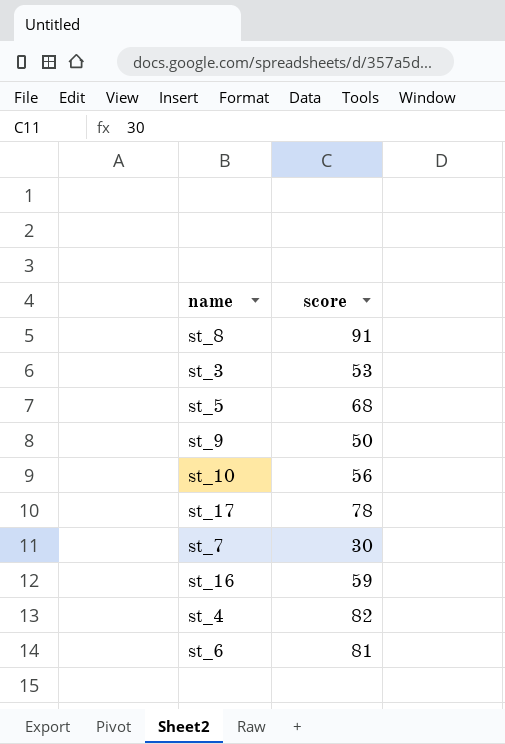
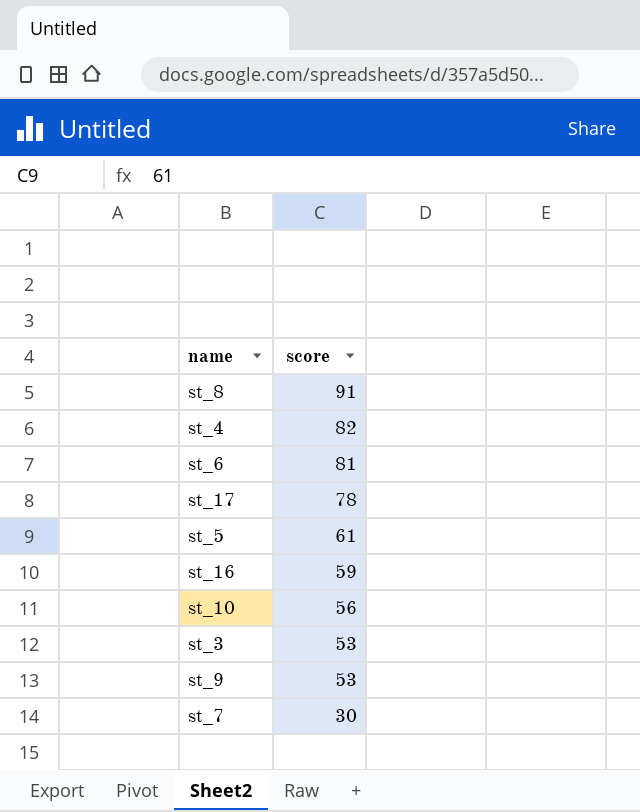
row order: none -> score descending
st_5 | score: 68 -> 61
st_9 | score: 50 -> 53

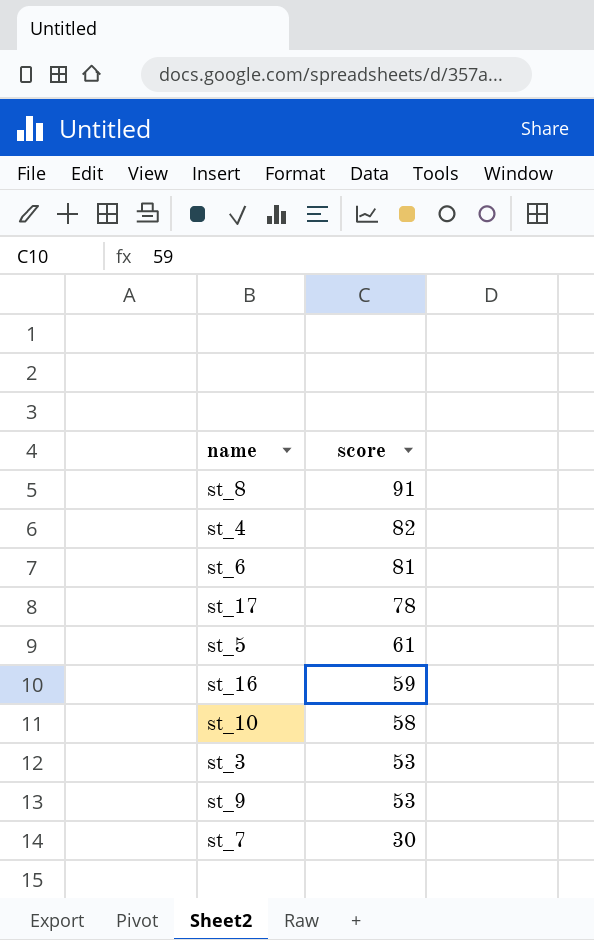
st_10 | score: 56 -> 58

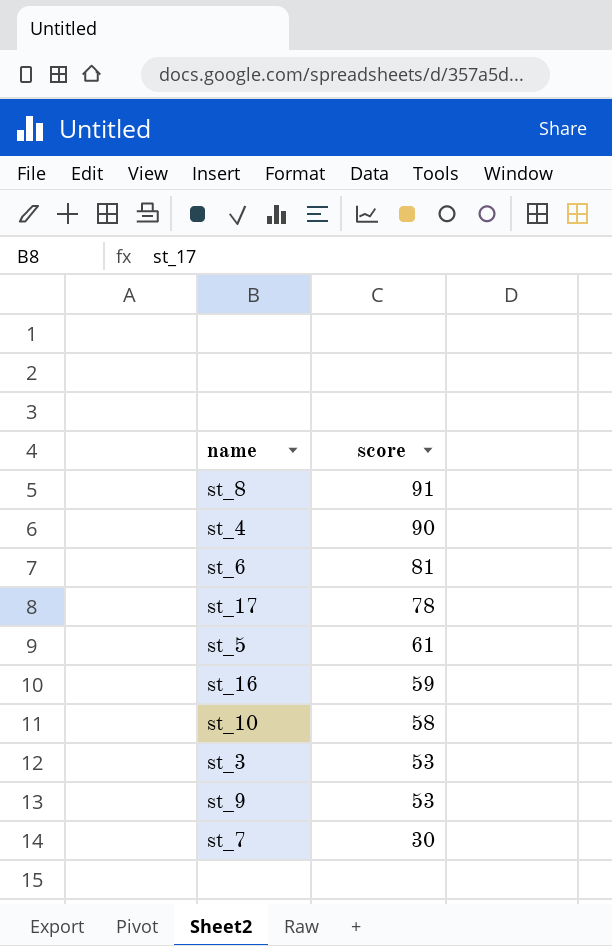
st_4 | score: 82 -> 90

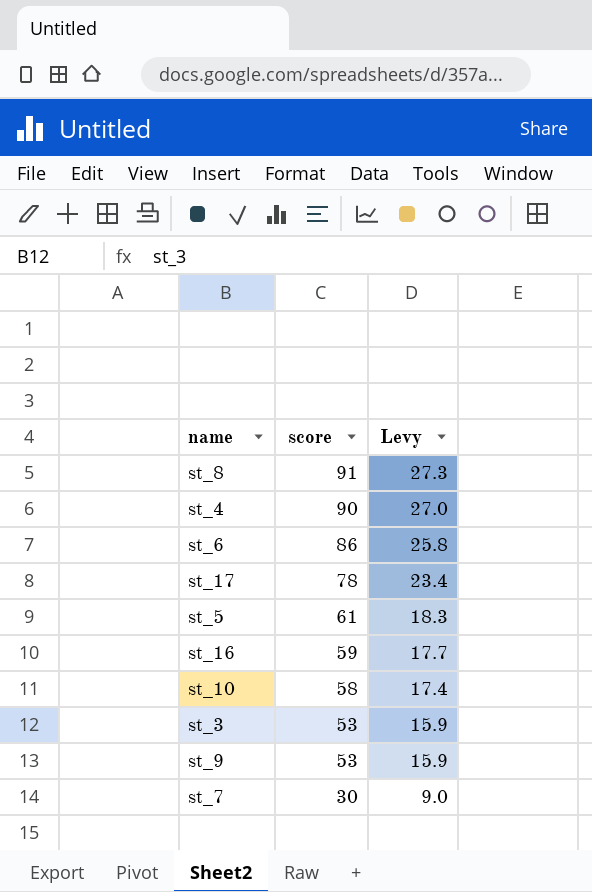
column Levy | formula: none -> [score] * 0.3
st_6 | score: 81 -> 86

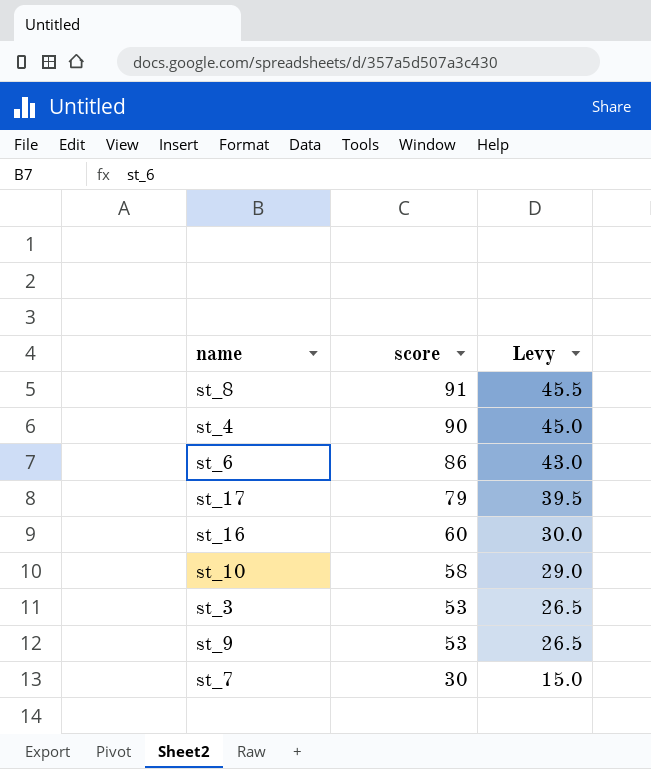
column Levy | formula: [score] * 0.3 -> [score] * 0.5
row st_5: 61 | 18.3 -> none
st_17 | score: 78 -> 79
st_16 | score: 59 -> 60

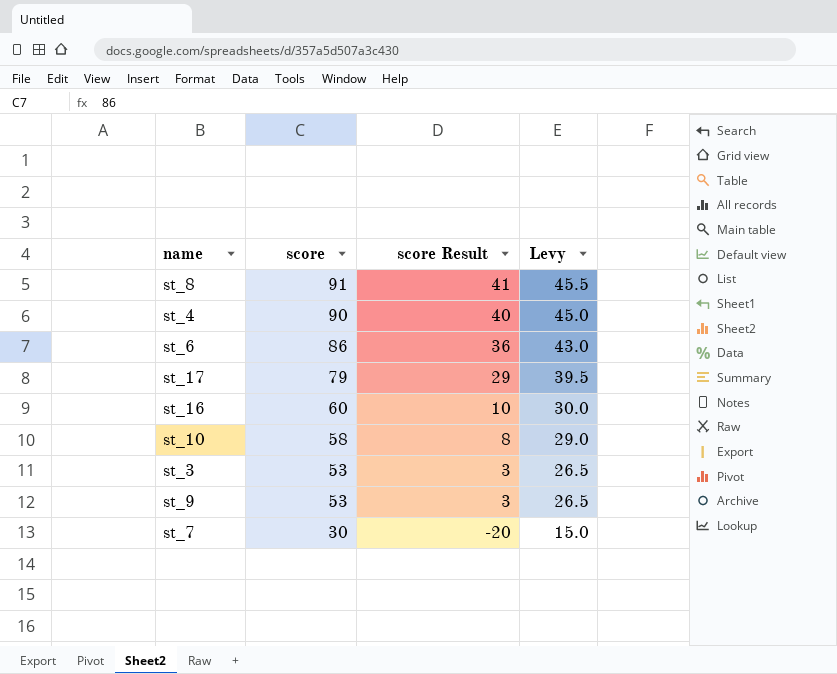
column score Result | formula: none -> [score] - 50

